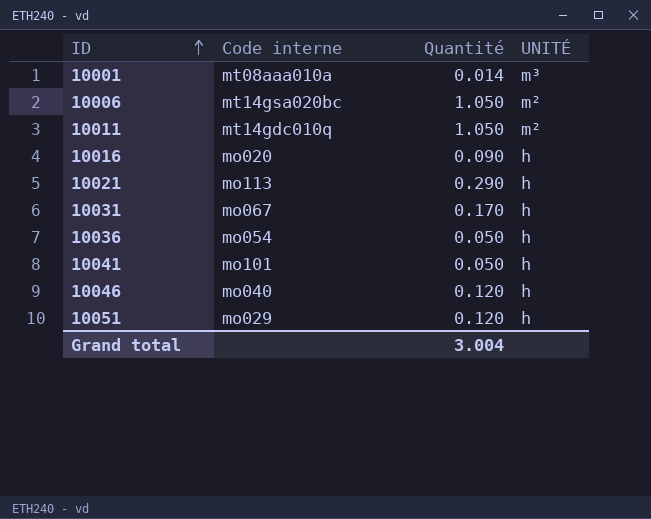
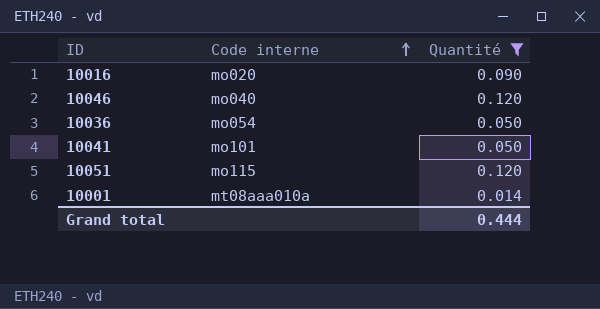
filter: none -> Quantité <= 0.120
row order: ID ascending -> Code interne ascending
column UNITÉ | position: 4 -> none
10051 | Code interne: mo029 -> mo115
Grand total | Quantité: 3.004 -> 0.444

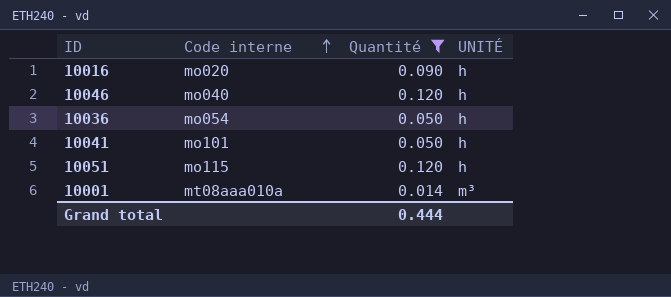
column UNITÉ | position: none -> 4

